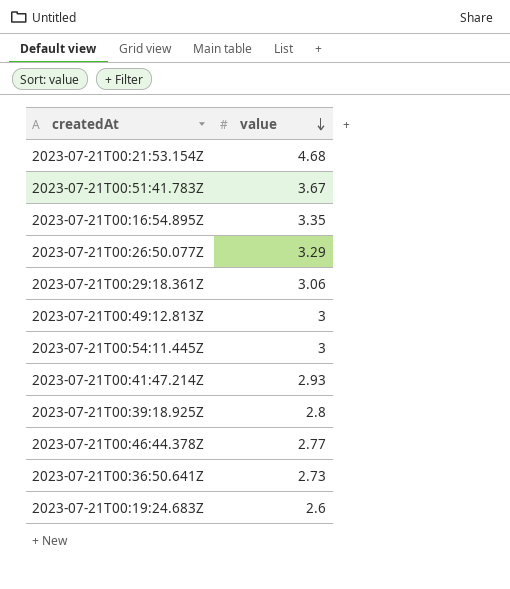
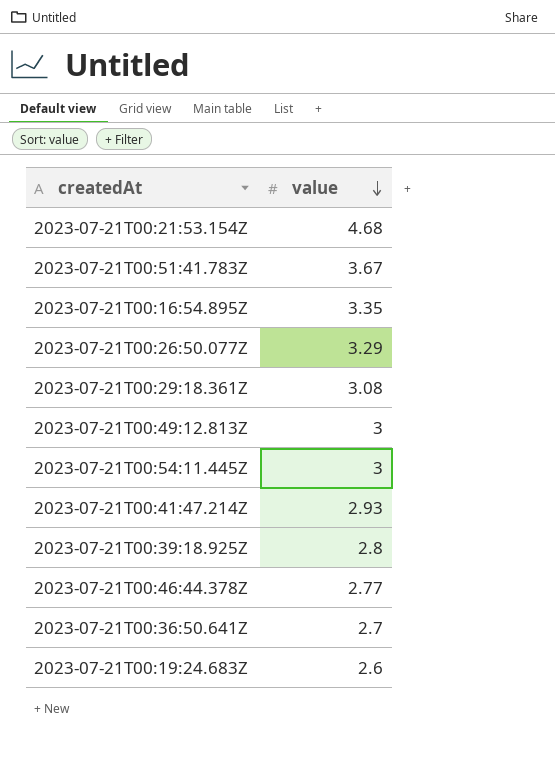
2023-07-21T00:29:18.361Z | value: 3.06 -> 3.08
2023-07-21T00:36:50.641Z | value: 2.73 -> 2.7

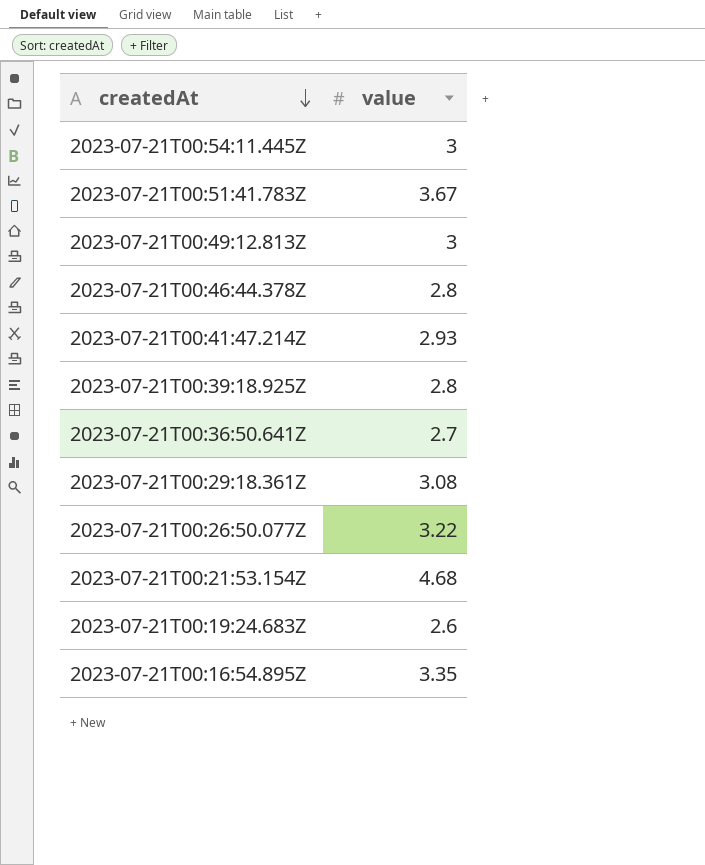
row order: value descending -> createdAt descending
2023-07-21T00:46:44.378Z | value: 2.77 -> 2.8
2023-07-21T00:26:50.077Z | value: 3.29 -> 3.22

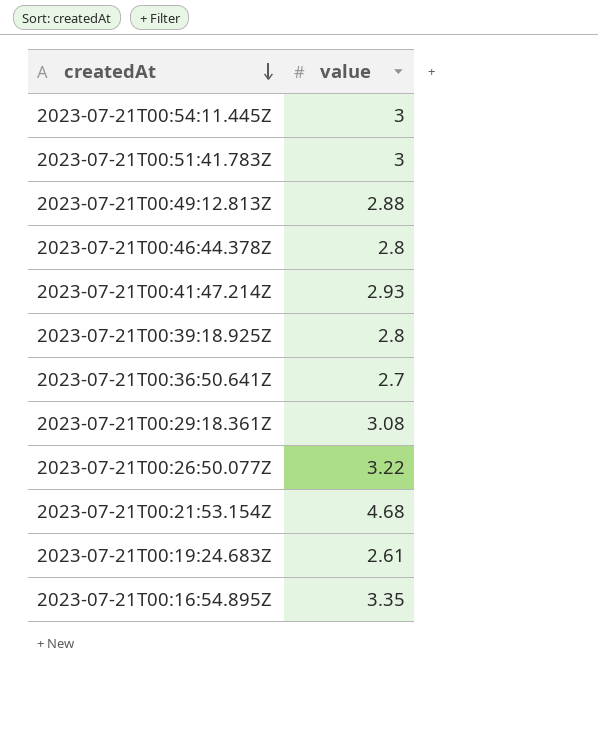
2023-07-21T00:51:41.783Z | value: 3.67 -> 3
2023-07-21T00:49:12.813Z | value: 3 -> 2.88
2023-07-21T00:19:24.683Z | value: 2.6 -> 2.61

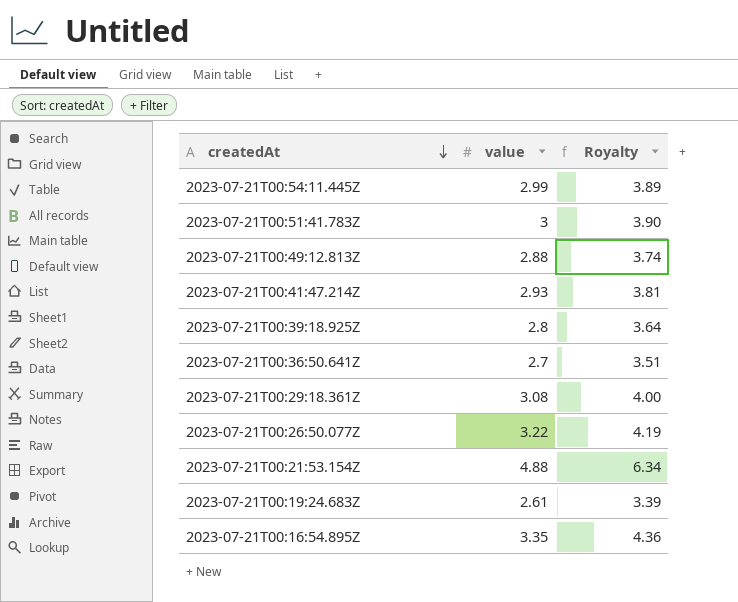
column Royalty | formula: none -> [value] * 1.3
row 2023-07-21T00:46:44.378Z: 2.8 -> none
2023-07-21T00:54:11.445Z | value: 3 -> 2.99
2023-07-21T00:21:53.154Z | value: 4.68 -> 4.88

